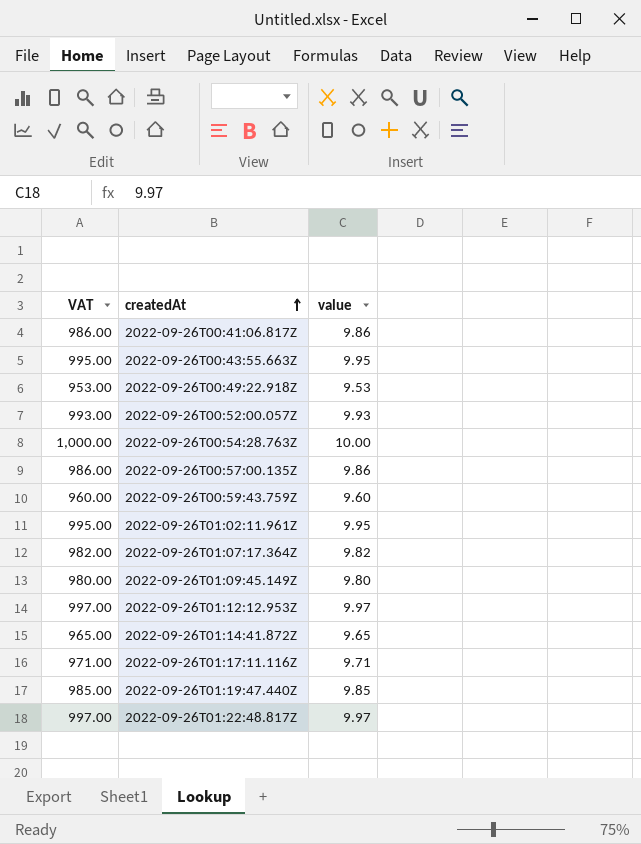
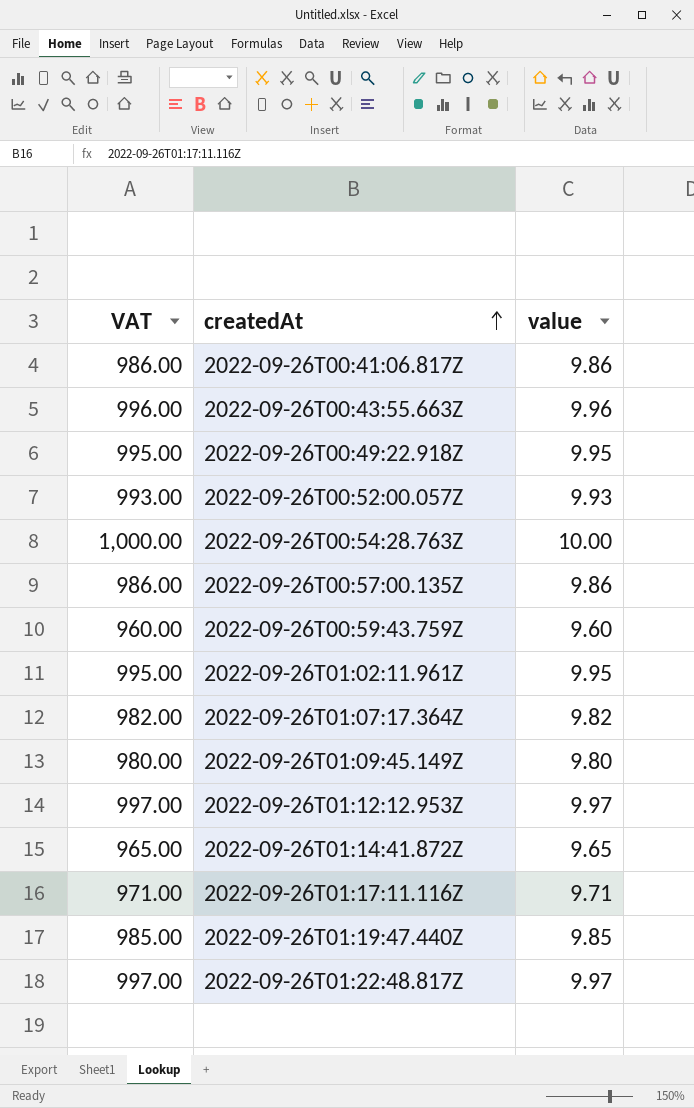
2022-09-26T00:43:55.663Z | VAT: 995.00 -> 996.00
2022-09-26T00:43:55.663Z | value: 9.95 -> 9.96
2022-09-26T00:49:22.918Z | VAT: 953.00 -> 995.00
2022-09-26T00:49:22.918Z | value: 9.53 -> 9.95

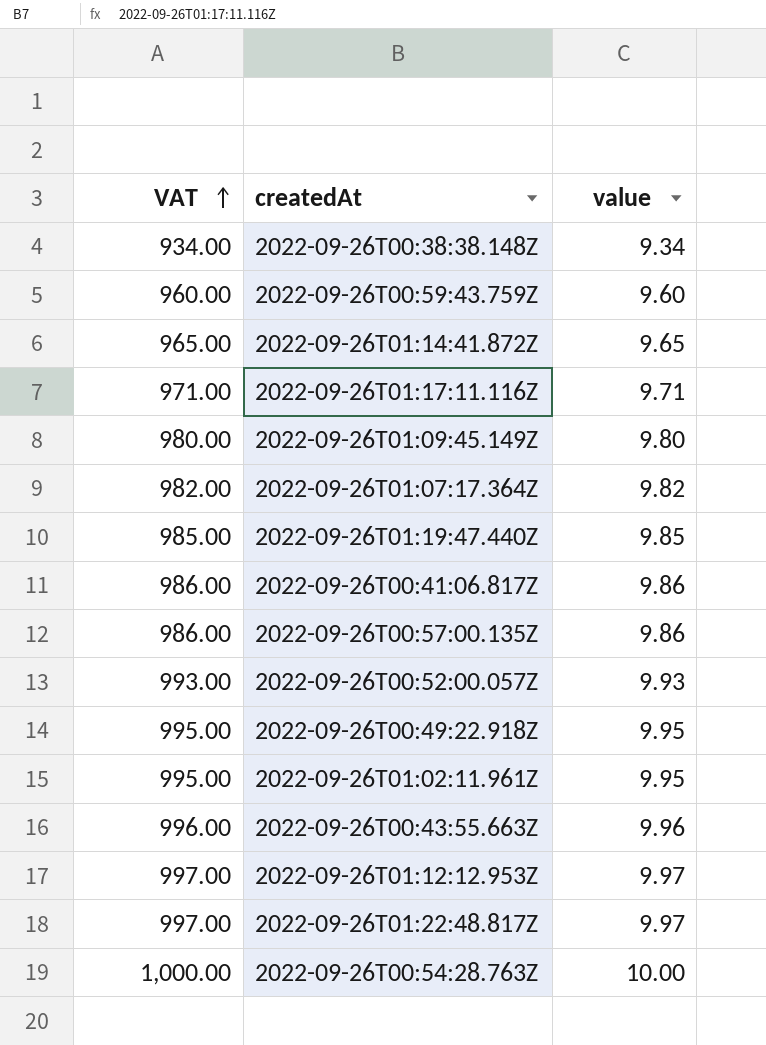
row order: createdAt ascending -> VAT ascending
row 2022-09-26T00:38:38.148Z: none -> 934.00 | 9.34

